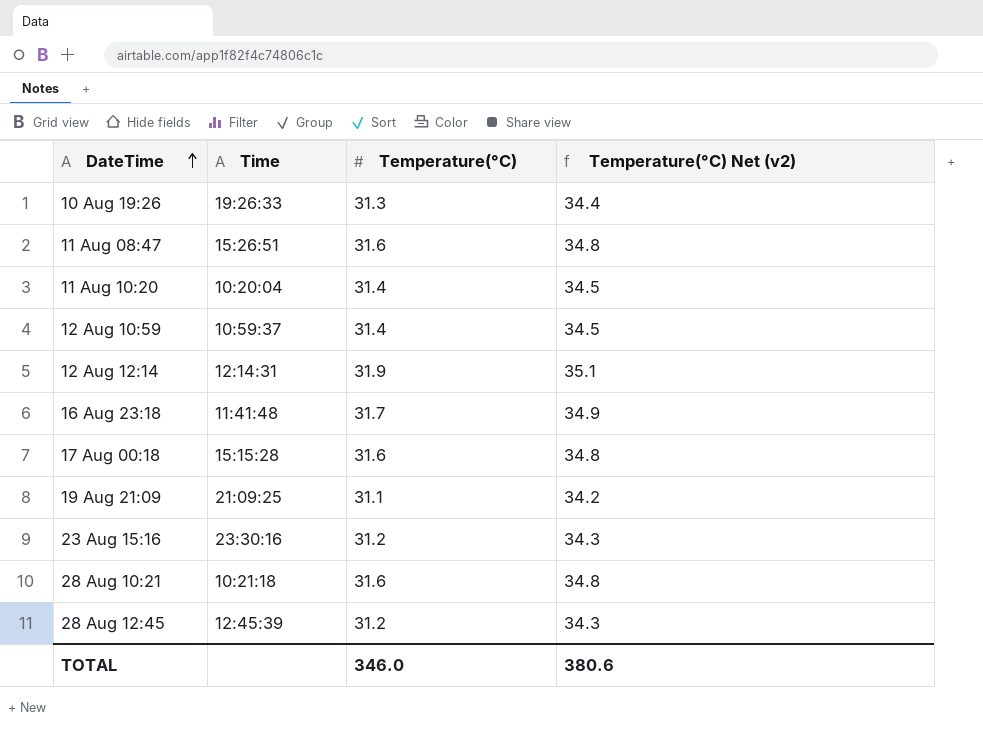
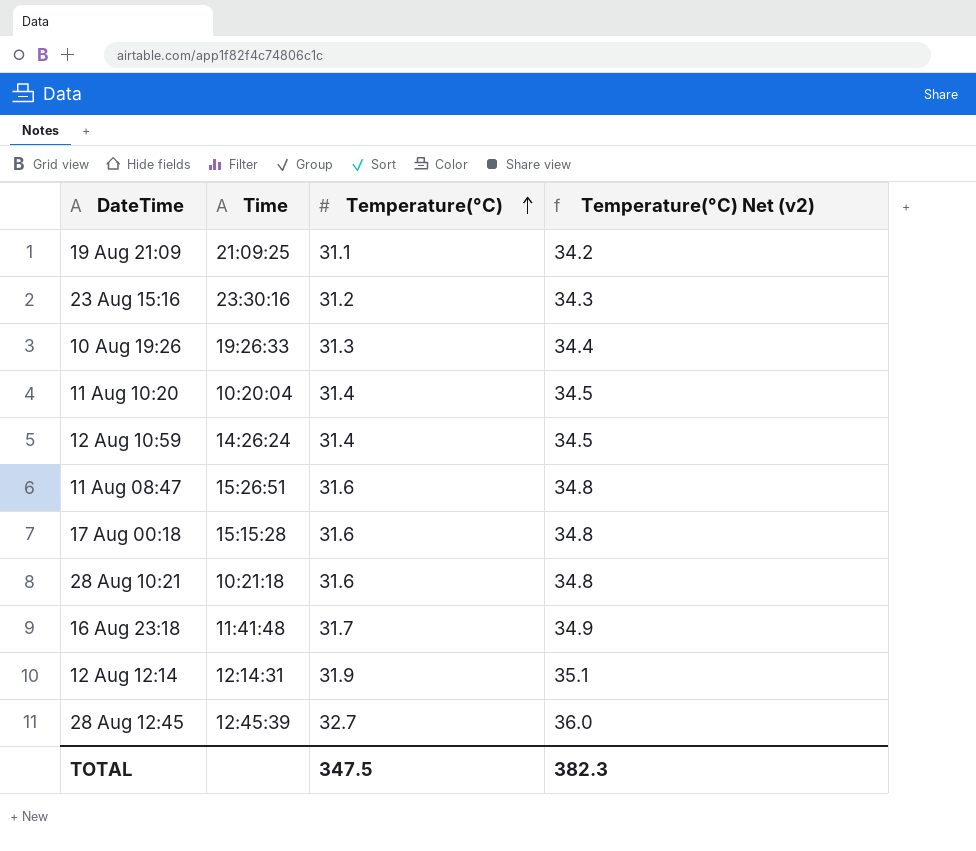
row order: DateTime ascending -> Temperature(°C) ascending
12 Aug 10:59 | Time: 10:59:37 -> 14:26:24
28 Aug 12:45 | Temperature(°C): 31.2 -> 32.7
28 Aug 12:45 | Temperature(°C) Net (v2): 34.3 -> 36.0
TOTAL | Temperature(°C): 346.0 -> 347.5
TOTAL | Temperature(°C) Net (v2): 380.6 -> 382.3

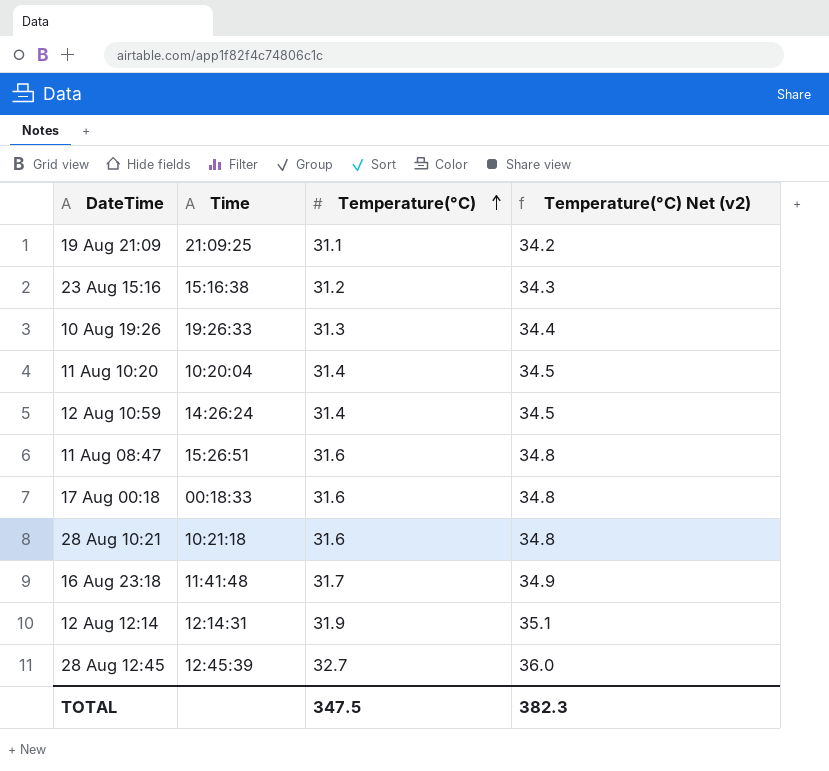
23 Aug 15:16 | Time: 23:30:16 -> 15:16:38
17 Aug 00:18 | Time: 15:15:28 -> 00:18:33

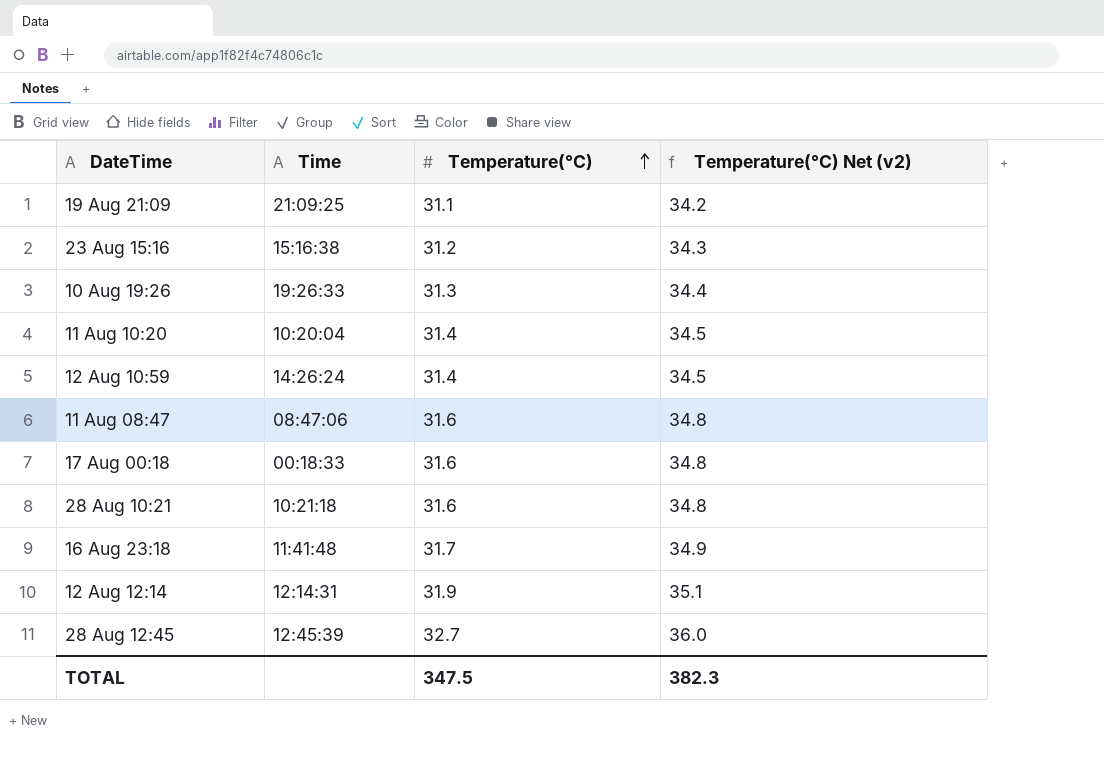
11 Aug 08:47 | Time: 15:26:51 -> 08:47:06

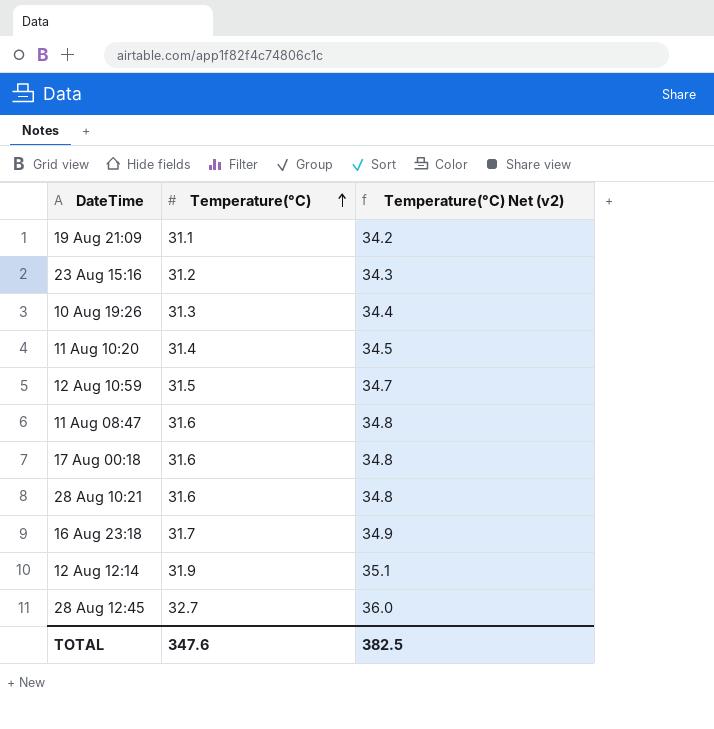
column Time | position: 2 -> none
12 Aug 10:59 | Temperature(°C): 31.4 -> 31.5
12 Aug 10:59 | Temperature(°C) Net (v2): 34.5 -> 34.7
TOTAL | Temperature(°C): 347.5 -> 347.6
TOTAL | Temperature(°C) Net (v2): 382.3 -> 382.5

